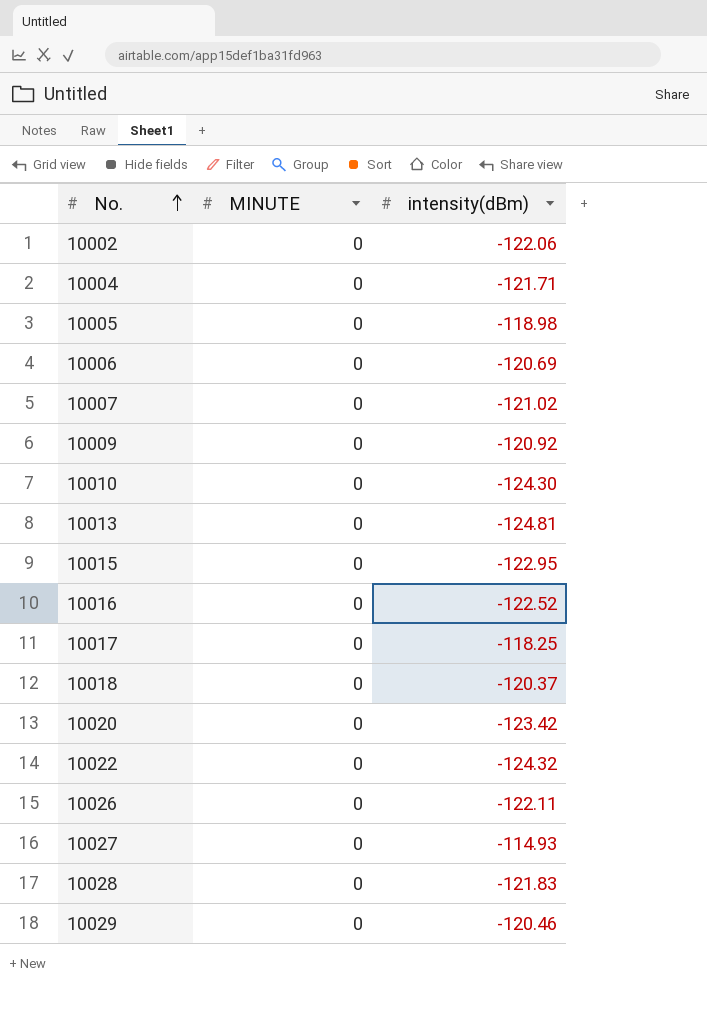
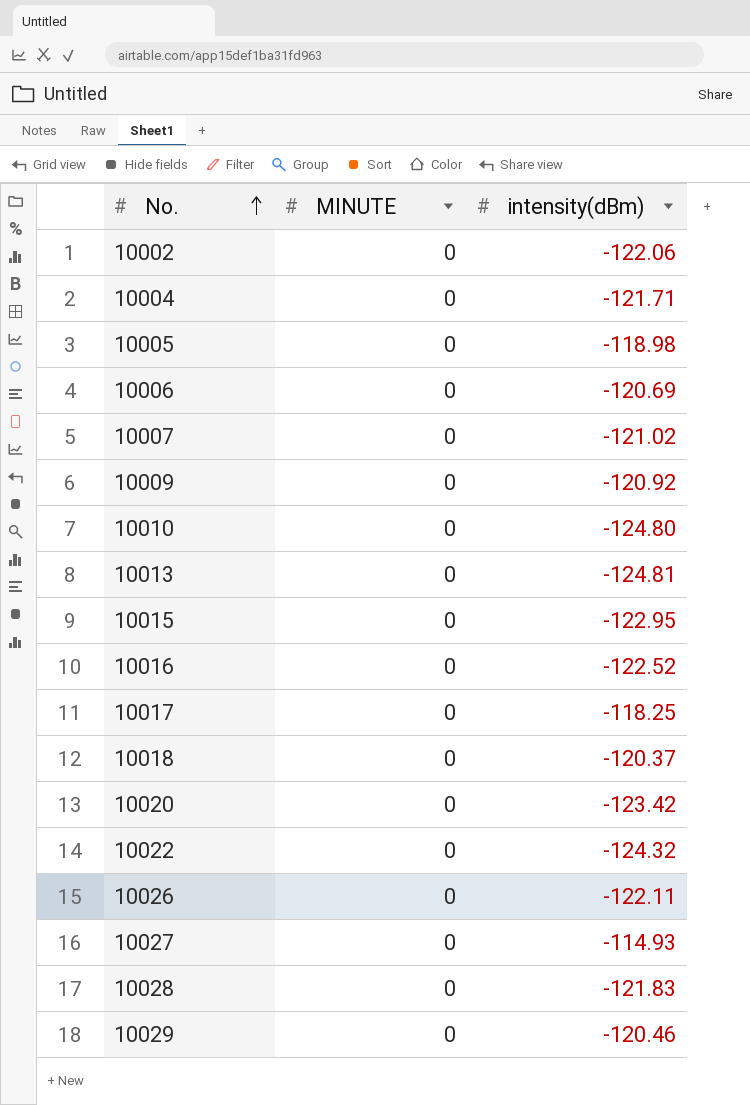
10010 | intensity(dBm): -124.30 -> -124.80

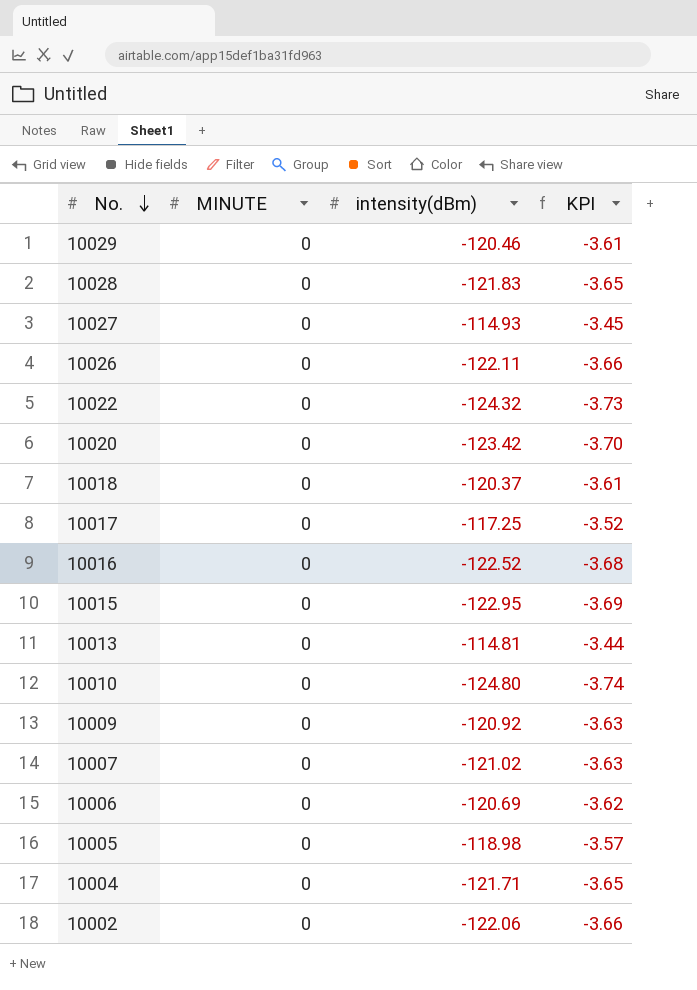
row order: No. ascending -> No. descending
column KPI | formula: none -> [intensity(dBm)] * 0.03
10017 | intensity(dBm): -118.25 -> -117.25
10013 | intensity(dBm): -124.81 -> -114.81

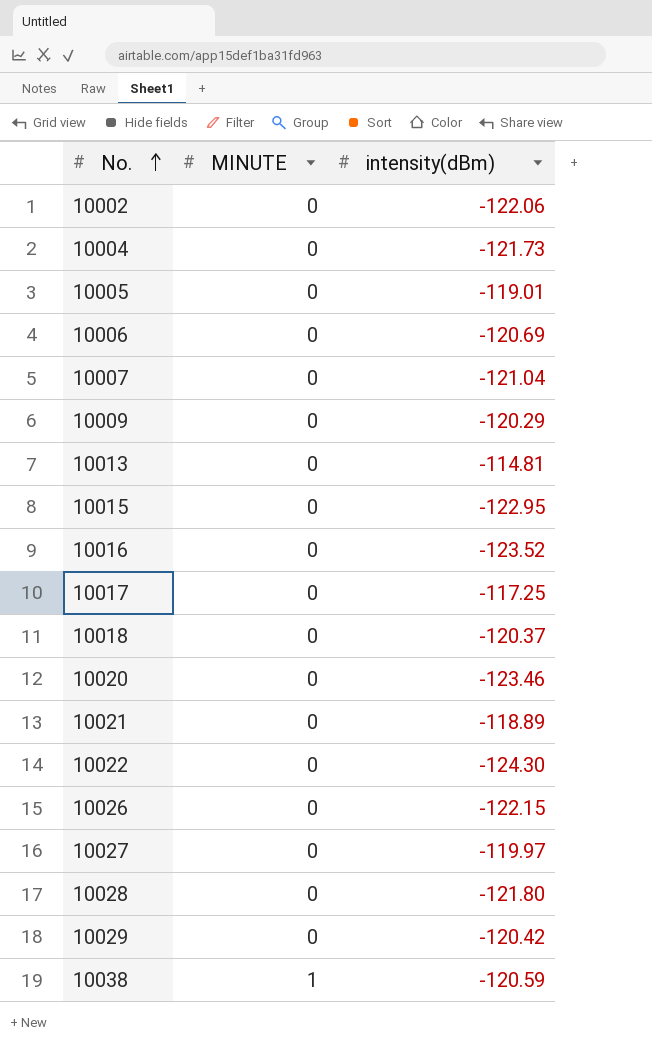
row order: No. descending -> No. ascending
column KPI | formula: [intensity(dBm)] * 0.03 -> none
row 10010: 0 | -124.80 | -3.74 -> none
10004 | intensity(dBm): -121.71 -> -121.73
10005 | intensity(dBm): -118.98 -> -119.01
10007 | intensity(dBm): -121.02 -> -121.04
10009 | intensity(dBm): -120.92 -> -120.29
10016 | intensity(dBm): -122.52 -> -123.52
10020 | intensity(dBm): -123.42 -> -123.46
row 10021: none -> 0 | -118.89
10022 | intensity(dBm): -124.32 -> -124.30
10026 | intensity(dBm): -122.11 -> -122.15
10027 | intensity(dBm): -114.93 -> -119.97
10028 | intensity(dBm): -121.83 -> -121.80
10029 | intensity(dBm): -120.46 -> -120.42
row 10038: none -> 1 | -120.59

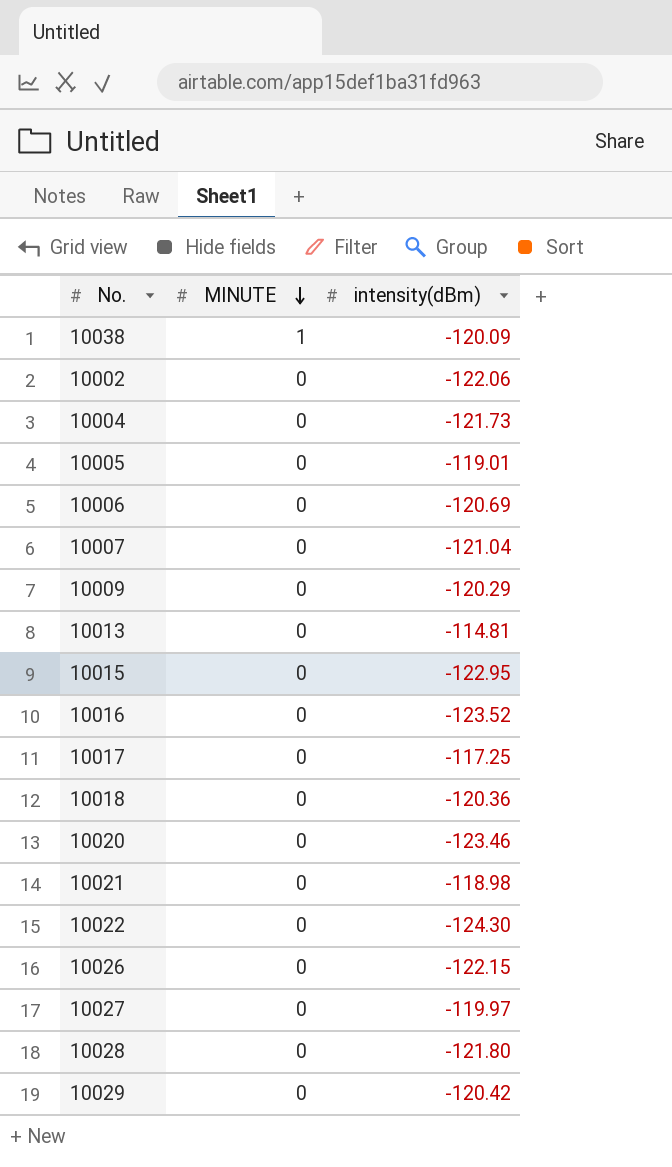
row order: No. ascending -> MINUTE descending
10038 | intensity(dBm): -120.59 -> -120.09
10018 | intensity(dBm): -120.37 -> -120.36
10021 | intensity(dBm): -118.89 -> -118.98

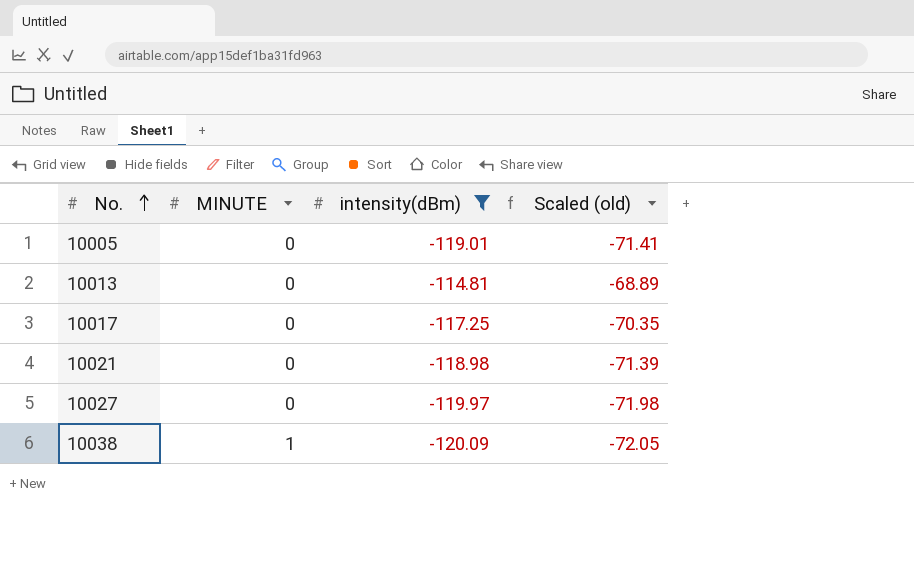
filter: none -> intensity(dBm) >= -120.09
row order: MINUTE descending -> No. ascending
column Scaled (old) | formula: none -> [intensity(dBm)] * 0.6

